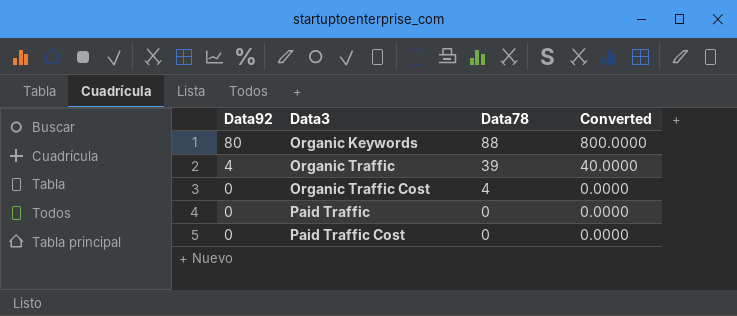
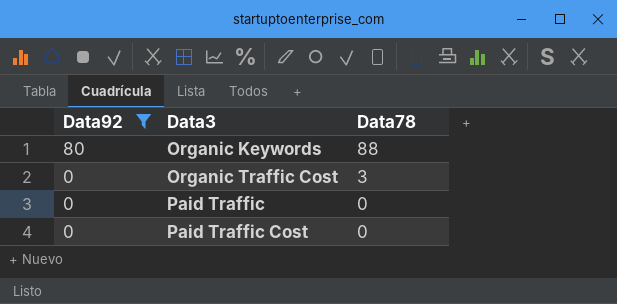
filter: none -> Data92 != 4
column Converted | formula: [Data92] * 10 -> none
Organic Traffic Cost | Data78: 4 -> 3

